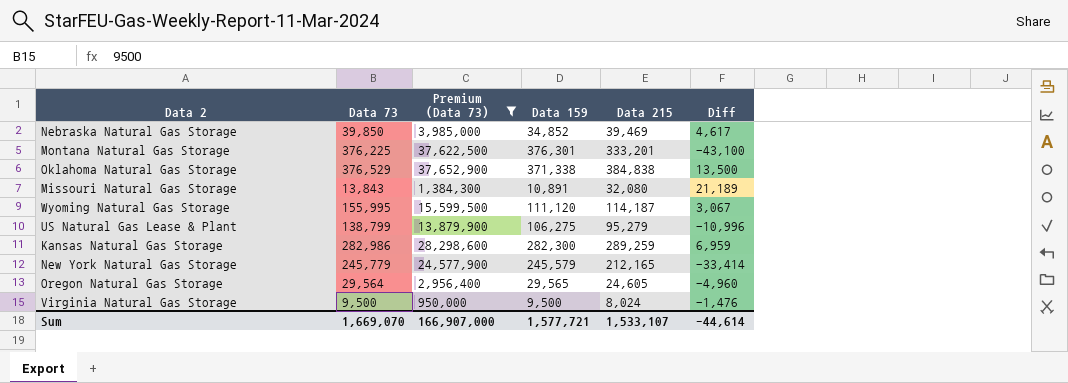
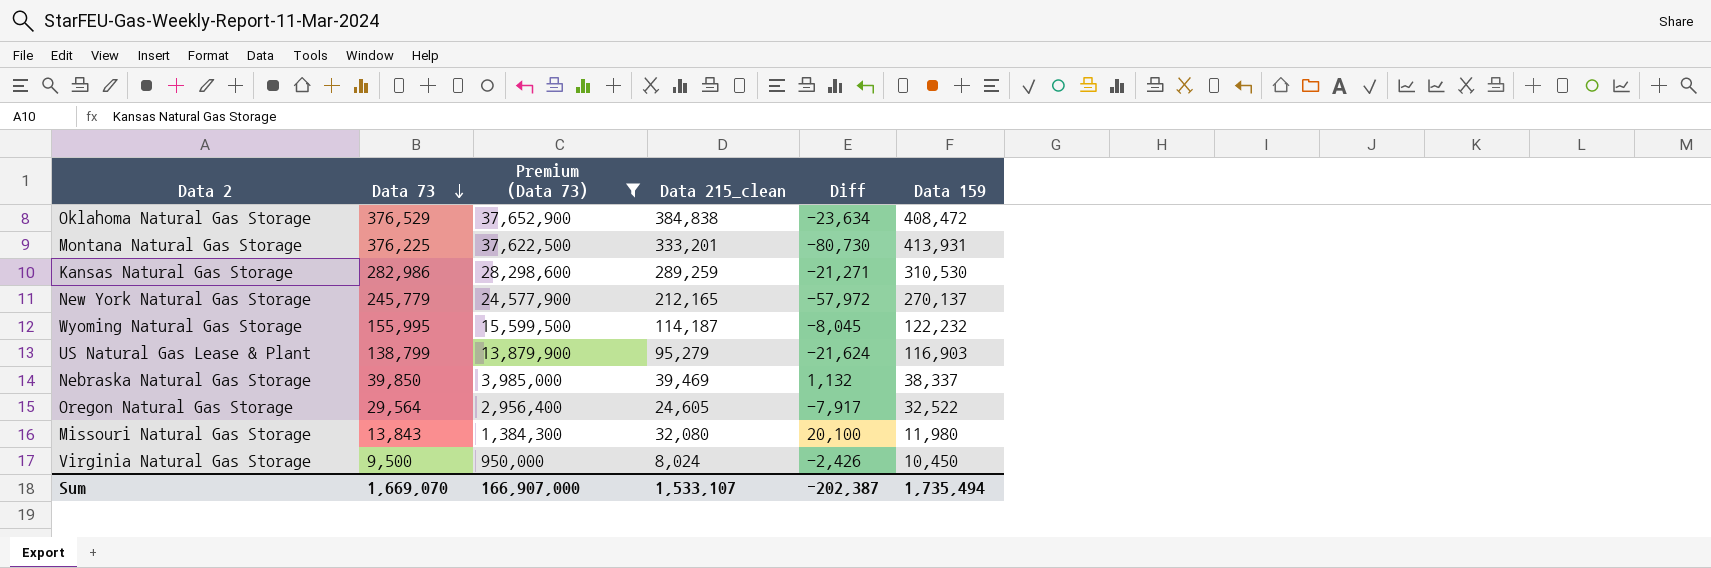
row order: none -> Data 73 descending
column name: Data 215 -> Data 215_clean
column Data 159 | position: 4 -> 6
Oklahoma Natural Gas Storage | Diff: 13,500 -> -23,634
Oklahoma Natural Gas Storage | Data 159: 371,338 -> 408,472
Montana Natural Gas Storage | Diff: -43,100 -> -80,730
Montana Natural Gas Storage | Data 159: 376,301 -> 413,931
Kansas Natural Gas Storage | Diff: 6,959 -> -21,271
Kansas Natural Gas Storage | Data 159: 282,300 -> 310,530
New York Natural Gas Storage | Diff: -33,414 -> -57,972
New York Natural Gas Storage | Data 159: 245,579 -> 270,137
Wyoming Natural Gas Storage | Diff: 3,067 -> -8,045
Wyoming Natural Gas Storage | Data 159: 111,120 -> 122,232
US Natural Gas Lease & Plant | Diff: -10,996 -> -21,624
US Natural Gas Lease & Plant | Data 159: 106,275 -> 116,903
Nebraska Natural Gas Storage | Diff: 4,617 -> 1,132
Nebraska Natural Gas Storage | Data 159: 34,852 -> 38,337
Oregon Natural Gas Storage | Diff: -4,960 -> -7,917
Oregon Natural Gas Storage | Data 159: 29,565 -> 32,522
Missouri Natural Gas Storage | Diff: 21,189 -> 20,100
Missouri Natural Gas Storage | Data 159: 10,891 -> 11,980
Virginia Natural Gas Storage | Diff: -1,476 -> -2,426
Virginia Natural Gas Storage | Data 159: 9,500 -> 10,450
Sum | Diff: -44,614 -> -202,387
Sum | Data 159: 1,577,721 -> 1,735,494

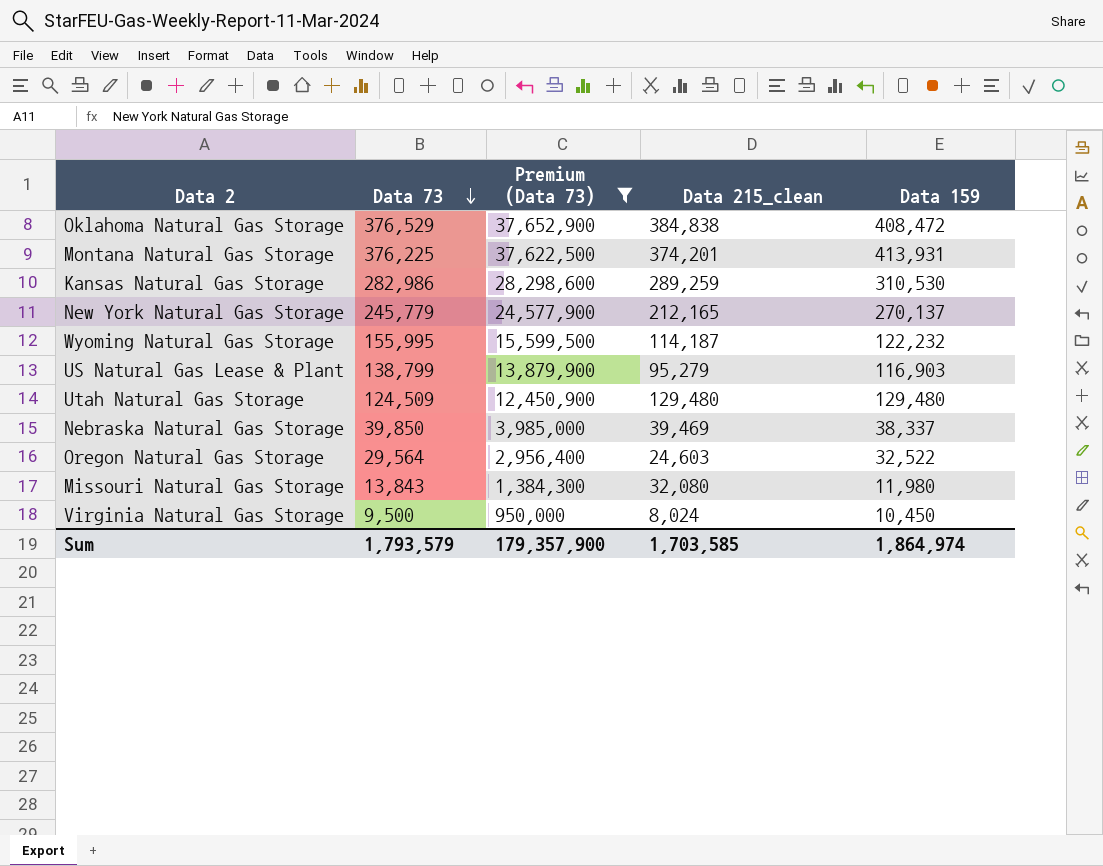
column Diff | formula: [Data 215_clean] - [Data 159] -> none
Montana Natural Gas Storage | Data 215_clean: 333,201 -> 374,201
row Utah Natural Gas Storage: none -> 124,509 | 12,450,900 | 129,480 | 129,480
Oregon Natural Gas Storage | Data 215_clean: 24,605 -> 24,603
Sum | Data 73: 1,669,070 -> 1,793,579
Sum | Premium (Data 73): 166,907,000 -> 179,357,900
Sum | Data 215_clean: 1,533,107 -> 1,703,585
Sum | Data 159: 1,735,494 -> 1,864,974

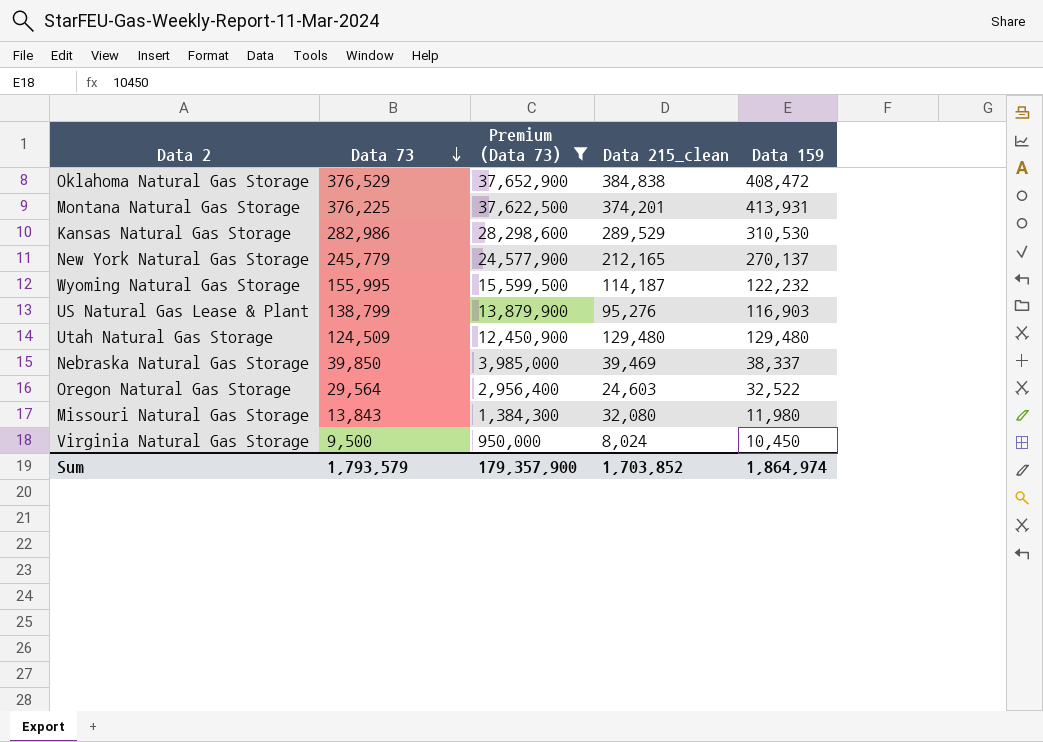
Kansas Natural Gas Storage | Data 215_clean: 289,259 -> 289,529
US Natural Gas Lease & Plant | Data 215_clean: 95,279 -> 95,276
Sum | Data 215_clean: 1,703,585 -> 1,703,852

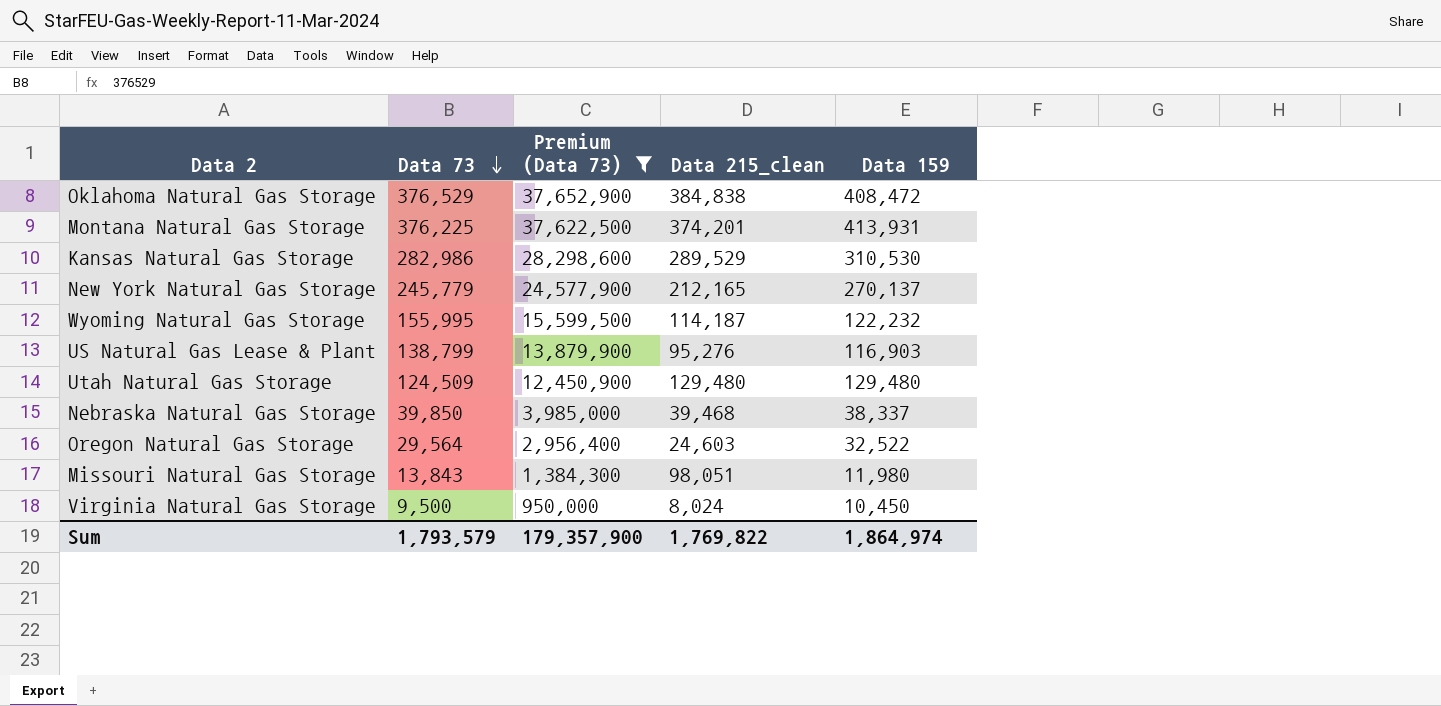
Nebraska Natural Gas Storage | Data 215_clean: 39,469 -> 39,468
Missouri Natural Gas Storage | Data 215_clean: 32,080 -> 98,051
Sum | Data 215_clean: 1,703,852 -> 1,769,822

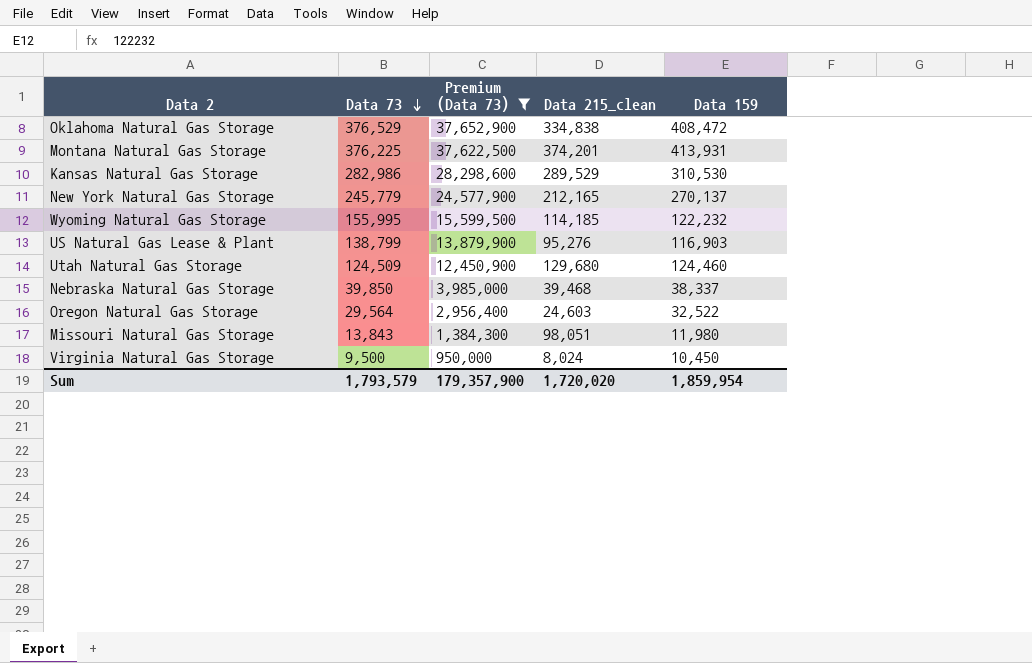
Oklahoma Natural Gas Storage | Data 215_clean: 384,838 -> 334,838
Wyoming Natural Gas Storage | Data 215_clean: 114,187 -> 114,185
Utah Natural Gas Storage | Data 215_clean: 129,480 -> 129,680
Utah Natural Gas Storage | Data 159: 129,480 -> 124,460
Sum | Data 215_clean: 1,769,822 -> 1,720,020
Sum | Data 159: 1,864,974 -> 1,859,954

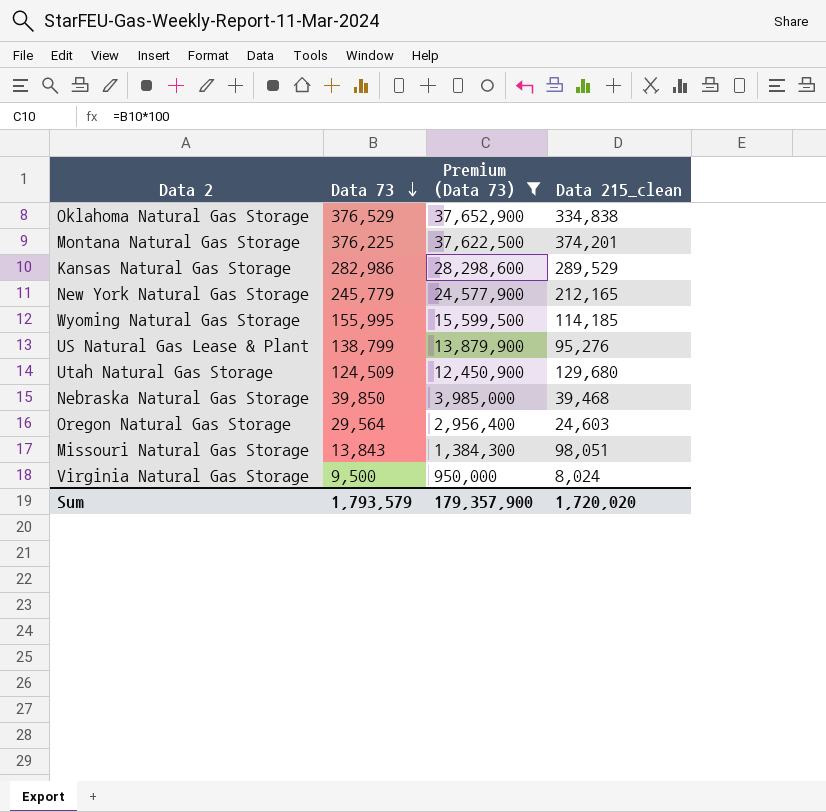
column Data 159 | position: 5 -> none

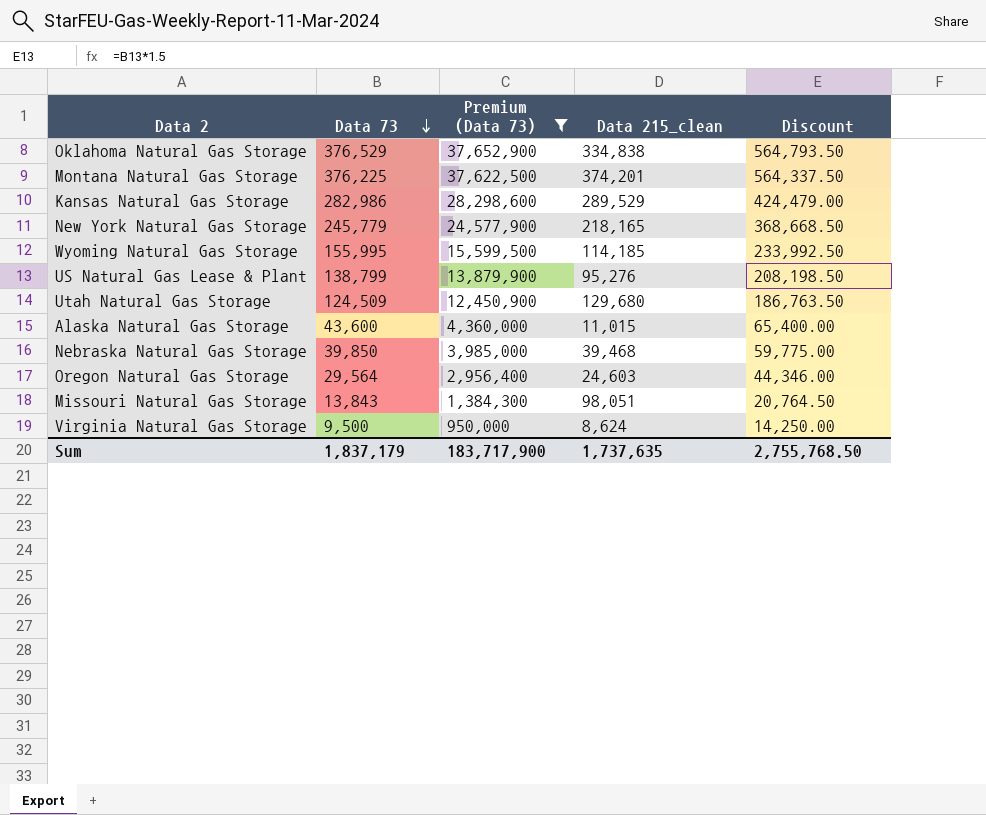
column Discount | formula: none -> [Data 73] * 1.5
New York Natural Gas Storage | Data 215_clean: 212,165 -> 218,165
row Alaska Natural Gas Storage: none -> 43,600 | 4,360,000 | 11,015 | 65,400.00
Virginia Natural Gas Storage | Data 215_clean: 8,024 -> 8,624
Sum | Data 73: 1,793,579 -> 1,837,179
Sum | Premium (Data 73): 179,357,900 -> 183,717,900
Sum | Data 215_clean: 1,720,020 -> 1,737,635

